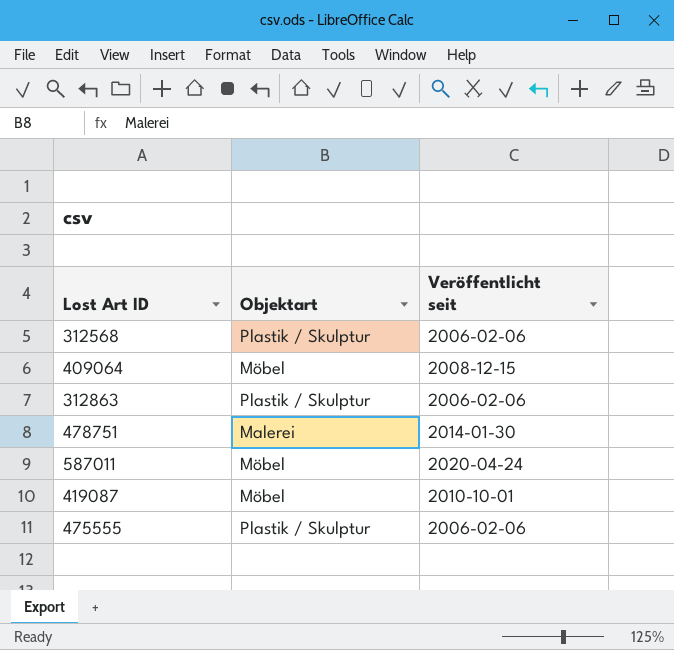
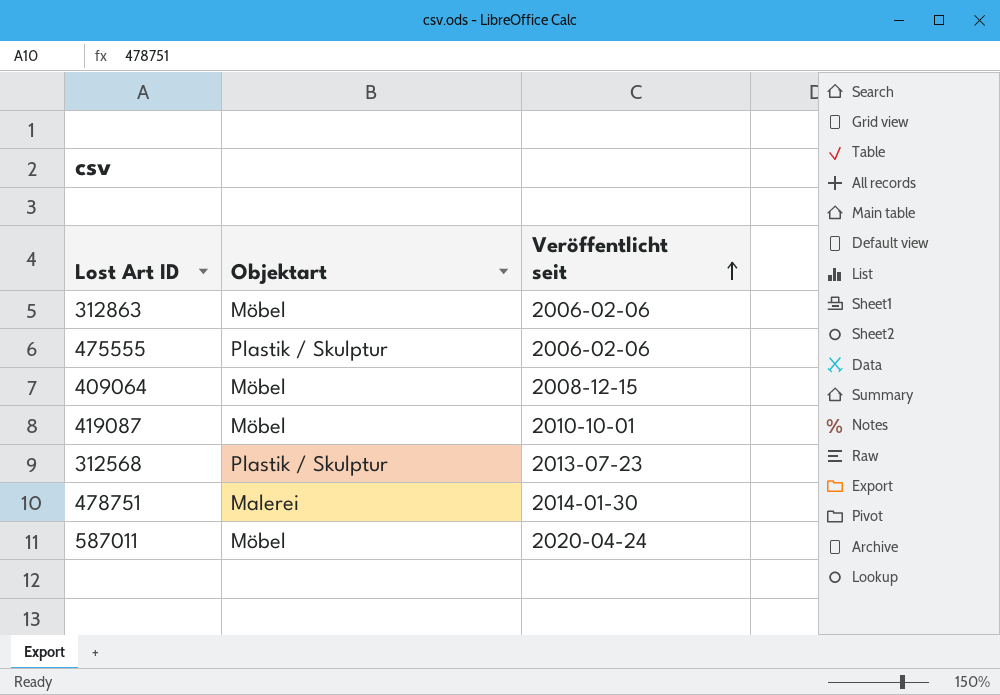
row order: none -> Veröffentlicht seit ascending
312863 | Objektart: Plastik / Skulptur -> Möbel
312568 | Veröffentlicht seit: 2006-02-06 -> 2013-07-23

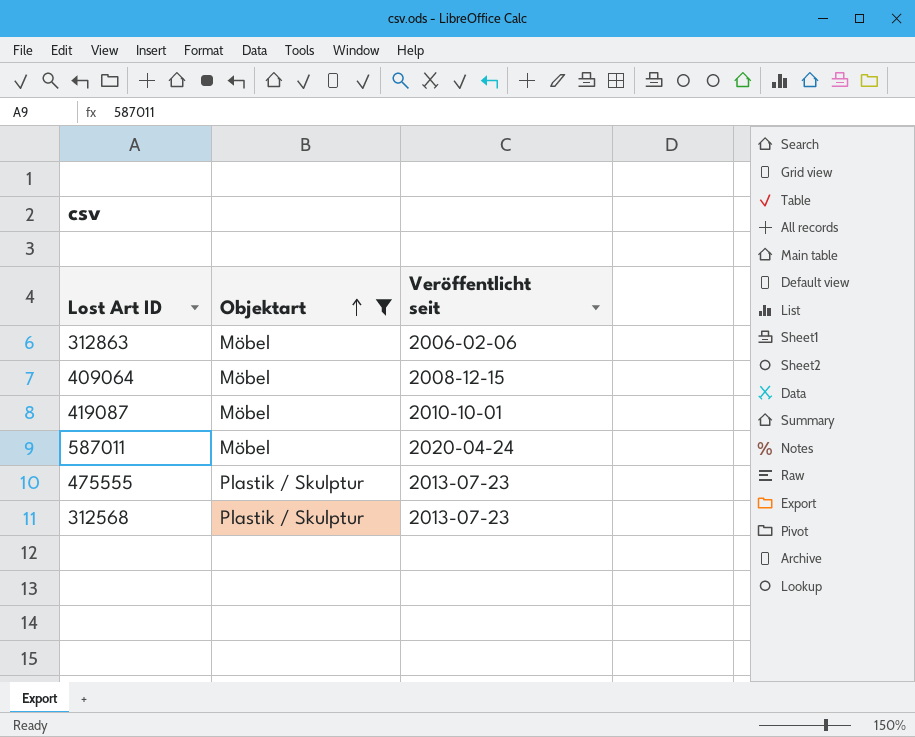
filter: none -> Objektart != Malerei
row order: Veröffentlicht seit ascending -> Objektart ascending
475555 | Veröffentlicht seit: 2006-02-06 -> 2013-07-23

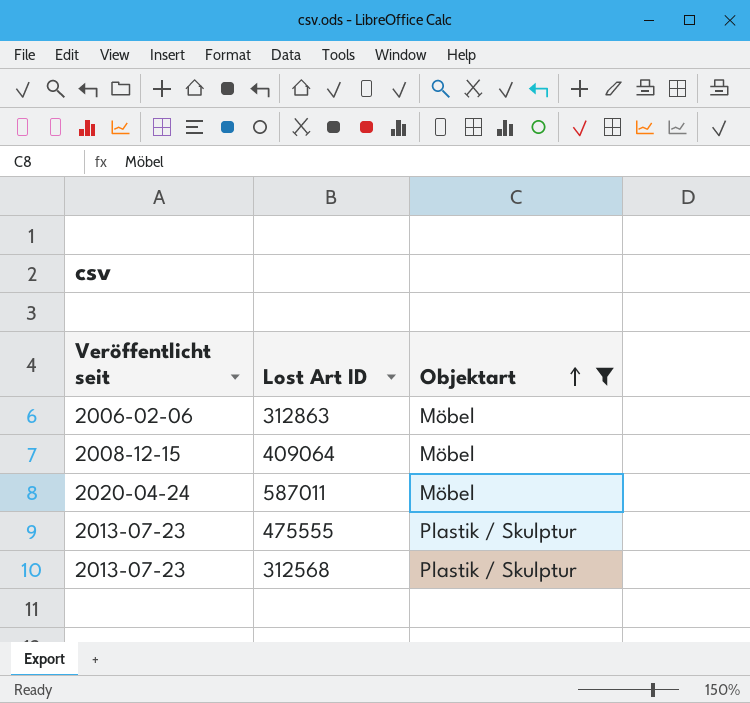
column Veröffentlicht seit | position: 3 -> 1
row 419087: Möbel | 2010-10-01 -> none

